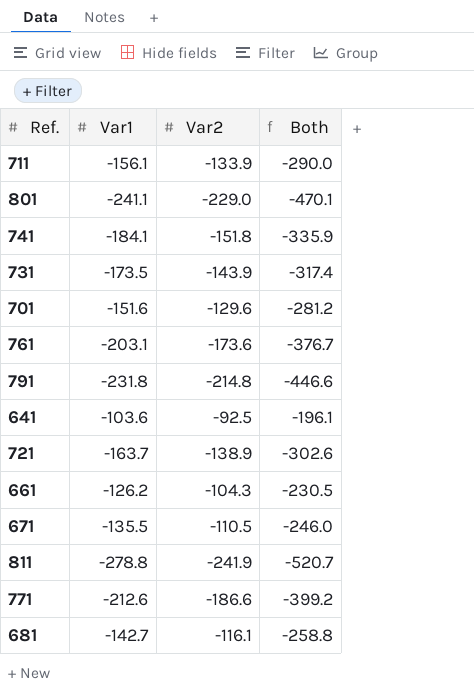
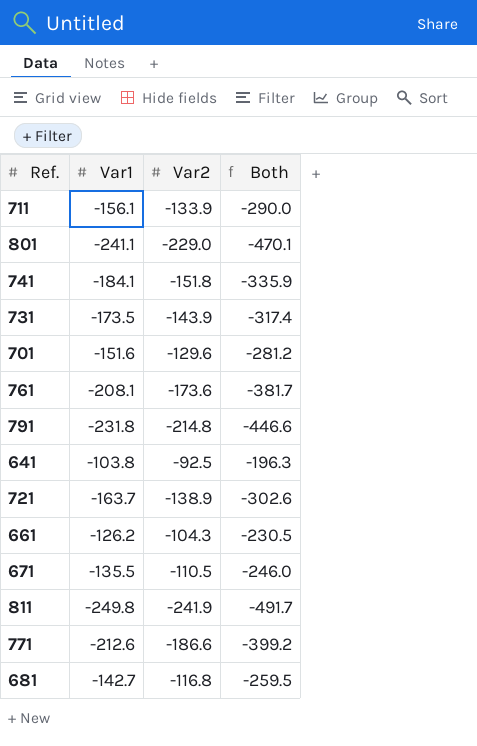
761 | Var1: -203.1 -> -208.1
761 | Both: -376.7 -> -381.7
641 | Var1: -103.6 -> -103.8
641 | Both: -196.1 -> -196.3
811 | Var1: -278.8 -> -249.8
811 | Both: -520.7 -> -491.7
681 | Var2: -116.1 -> -116.8
681 | Both: -258.8 -> -259.5

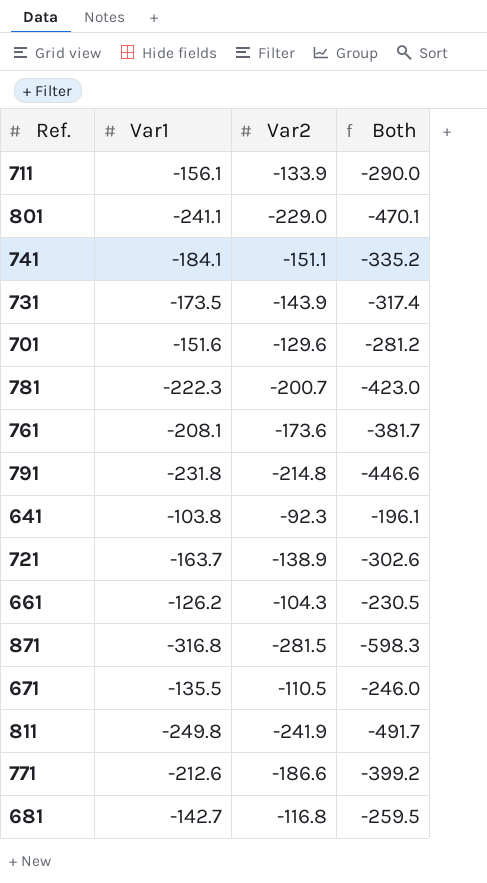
741 | Var2: -151.8 -> -151.1
741 | Both: -335.9 -> -335.2
row 781: none -> -222.3 | -200.7 | -423.0
641 | Var2: -92.5 -> -92.3
641 | Both: -196.3 -> -196.1
row 871: none -> -316.8 | -281.5 | -598.3

